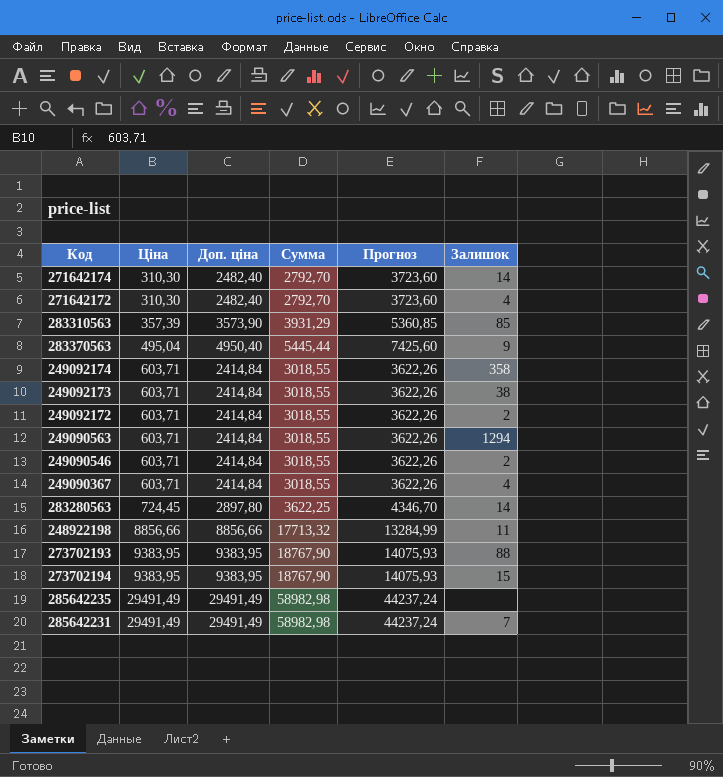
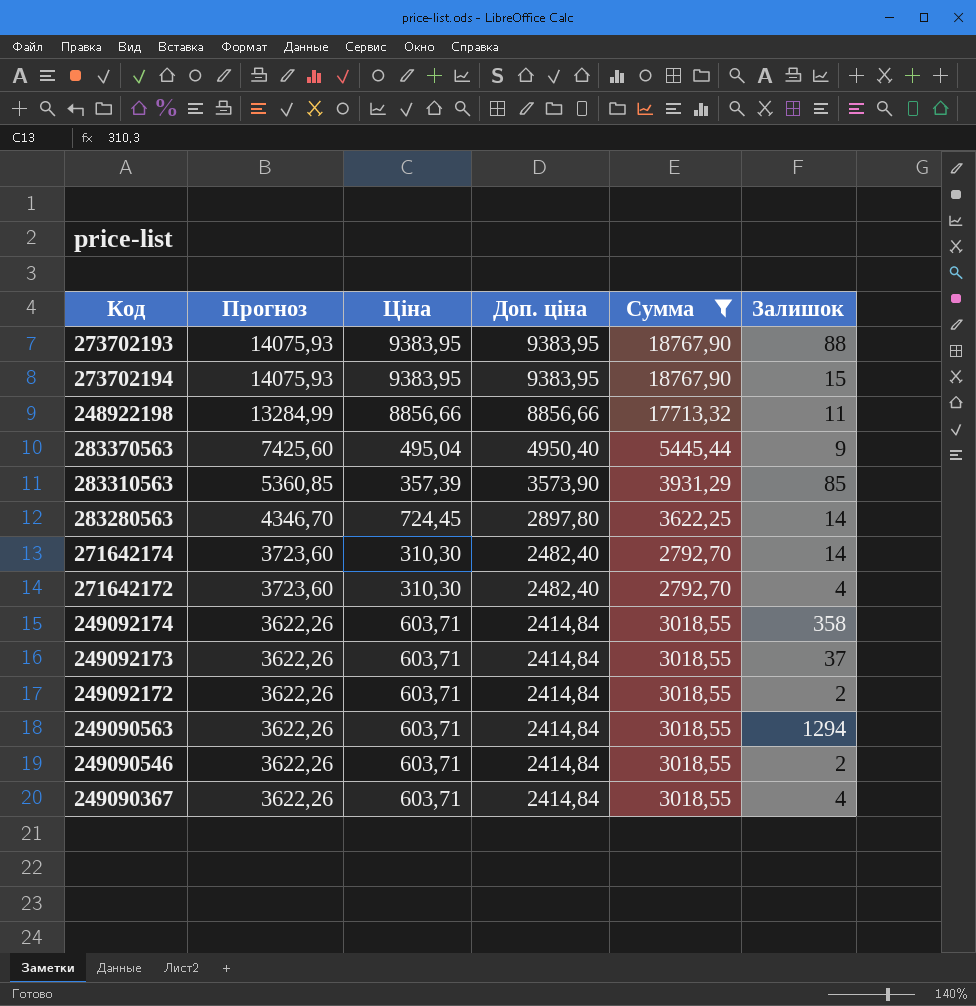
filter: none -> Сумма != 58982,98
row order: Ціна ascending -> Прогноз descending
column Прогноз | position: 5 -> 2
249092173 | Залишок: 38 -> 37

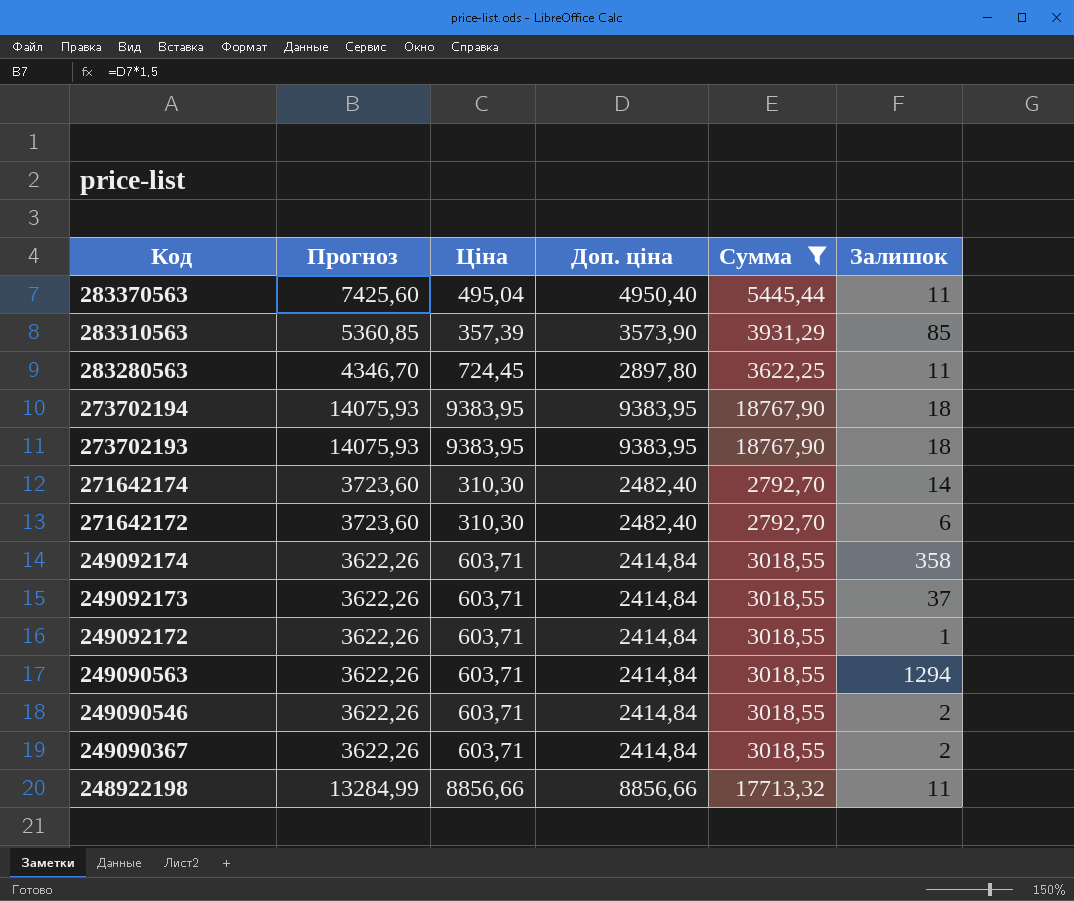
row order: Прогноз descending -> Код descending
283370563 | Залишок: 9 -> 11
283280563 | Залишок: 14 -> 11
273702194 | Залишок: 15 -> 18
273702193 | Залишок: 88 -> 18
271642172 | Залишок: 4 -> 6
249092172 | Залишок: 2 -> 1
249090367 | Залишок: 4 -> 2

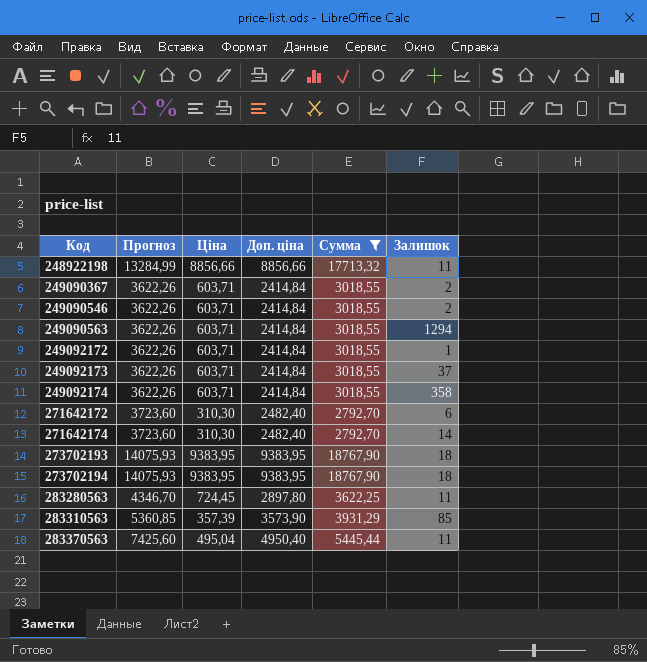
row order: Код descending -> Код ascending

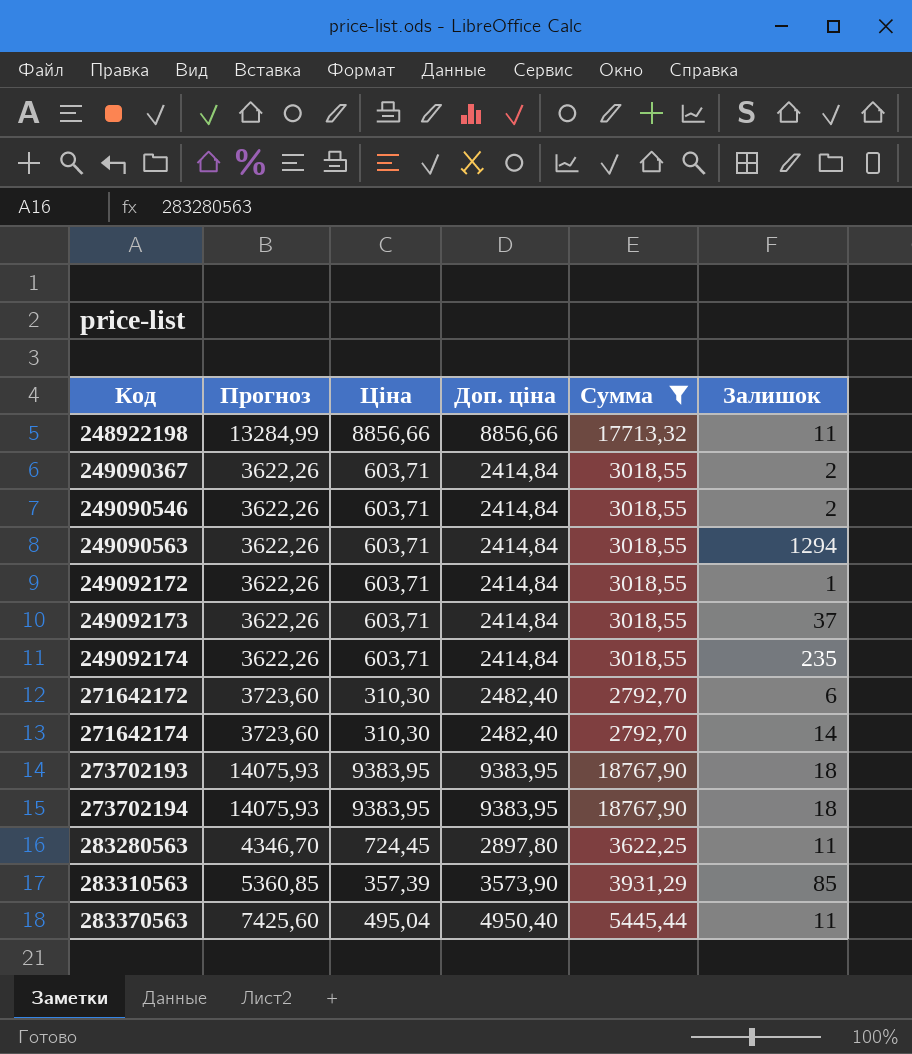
249092174 | Залишок: 358 -> 235

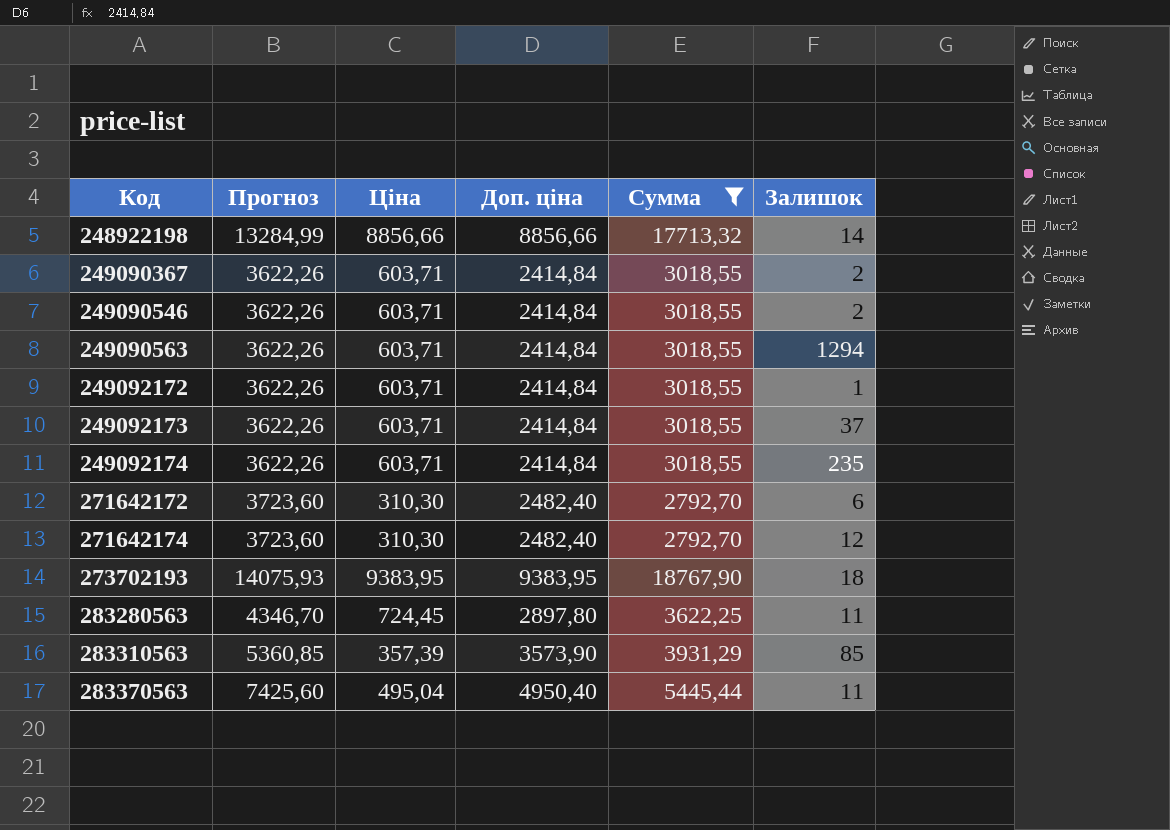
row 273702194: 14075,93 | 9383,95 | 9383,95 | 18767,90 | 18 -> none
248922198 | Залишок: 11 -> 14
271642174 | Залишок: 14 -> 12

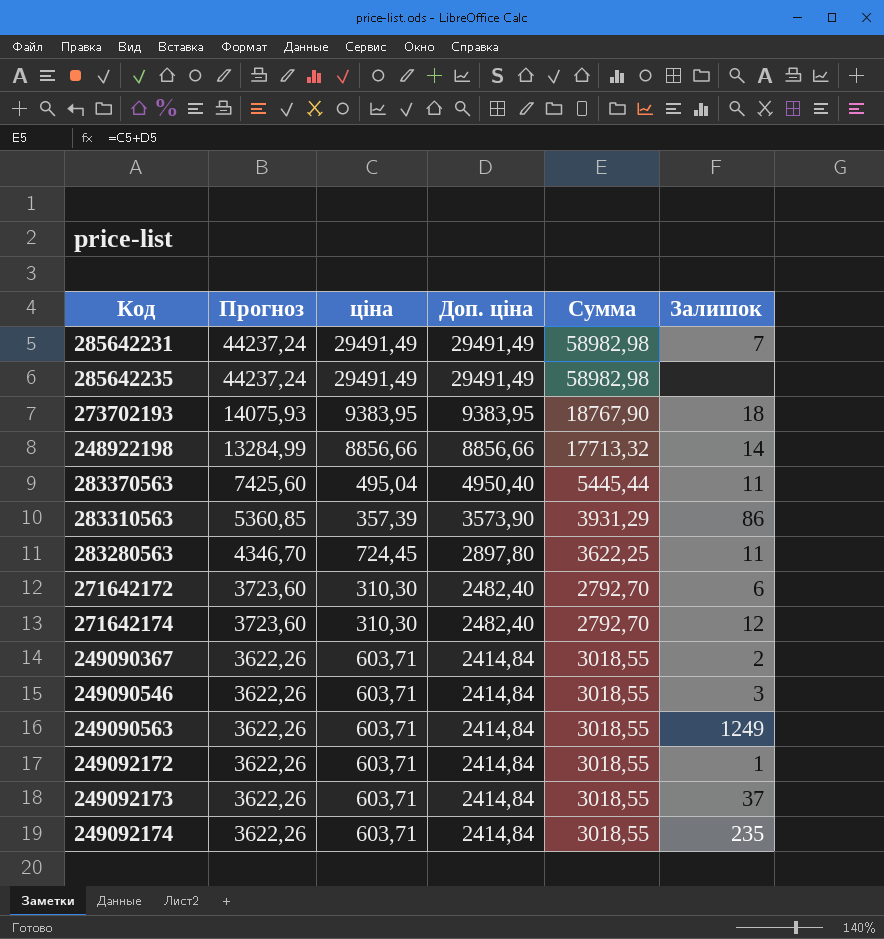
filter: Сумма != 58982,98 -> none
row order: Код ascending -> Прогноз descending
column name: Ціна -> ціна
283310563 | Залишок: 85 -> 86
249090546 | Залишок: 2 -> 3
249090563 | Залишок: 1294 -> 1249

